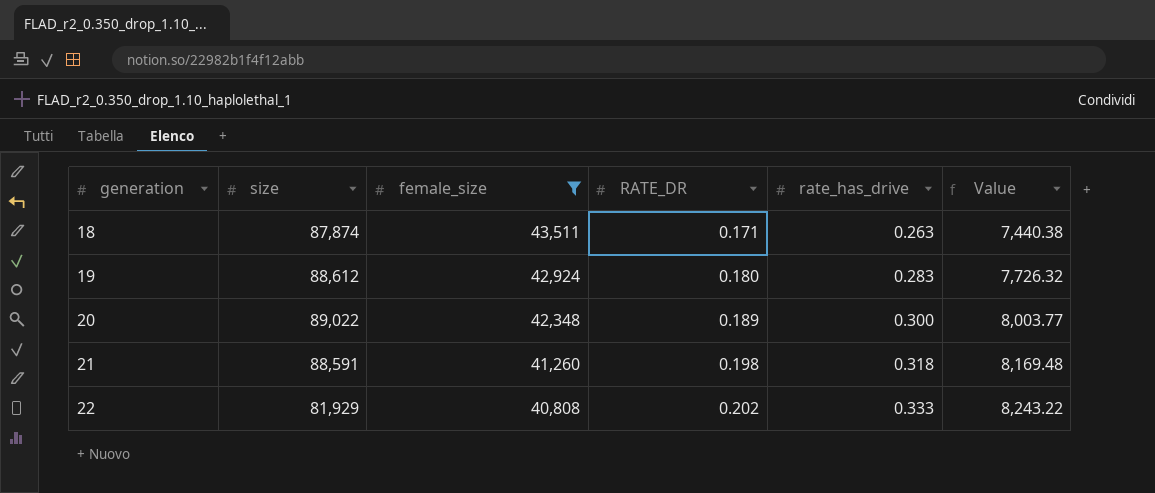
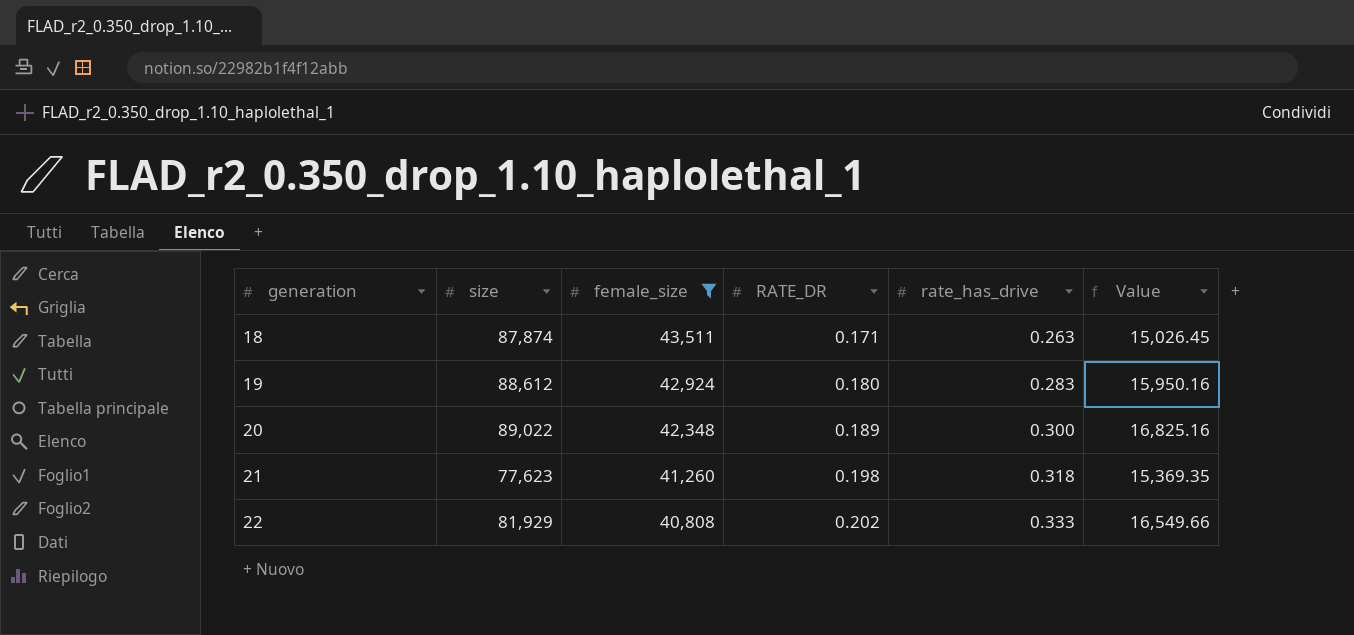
column Value | formula: [female_size] * [RATE_DR] -> [size] * [RATE_DR]
21 | size: 88,591 -> 77,623

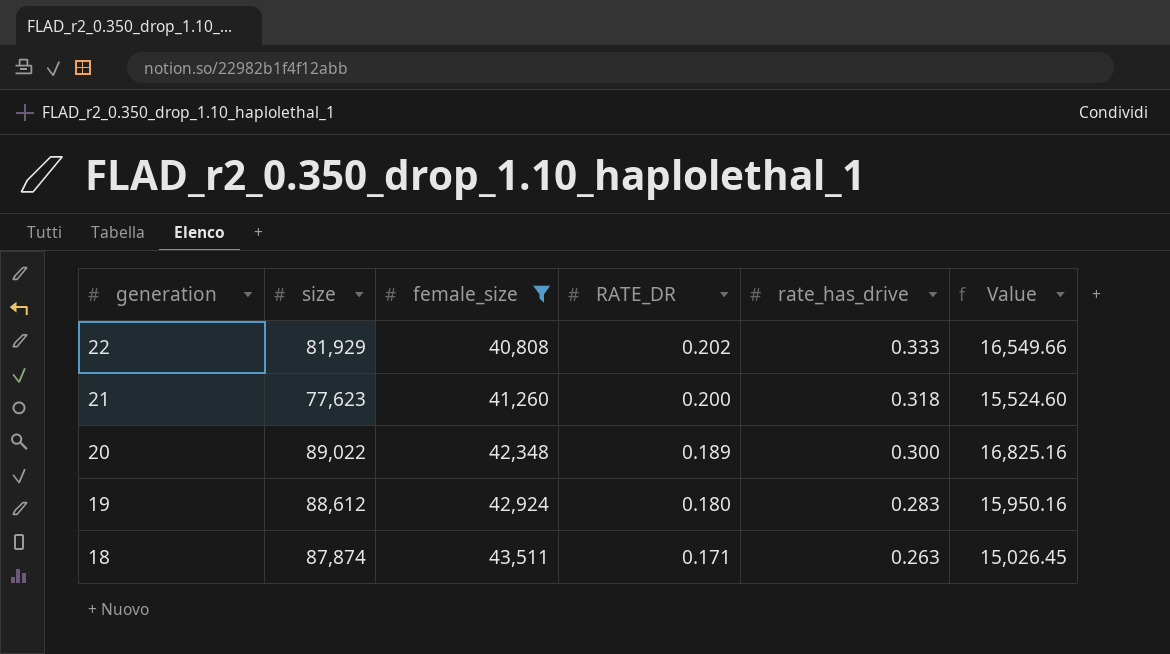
row order: generation ascending -> generation descending
21 | RATE_DR: 0.198 -> 0.200
21 | Value: 15,369.35 -> 15,524.60

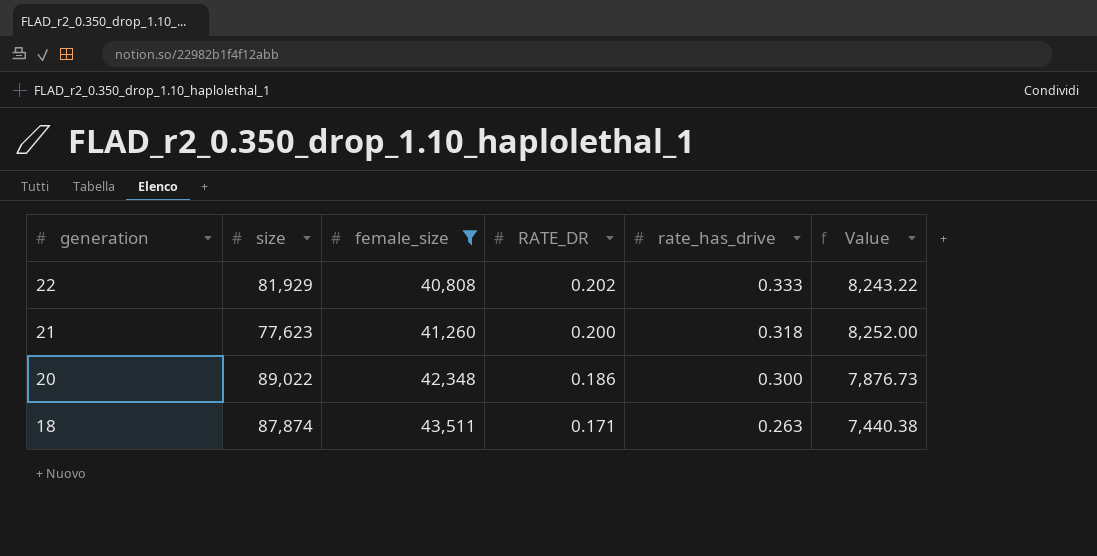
column Value | formula: [size] * [RATE_DR] -> [female_size] * [RATE_DR]
row 19: 88,612 | 42,924 | 0.180 | 0.283 | 15,950.16 -> none
20 | RATE_DR: 0.189 -> 0.186

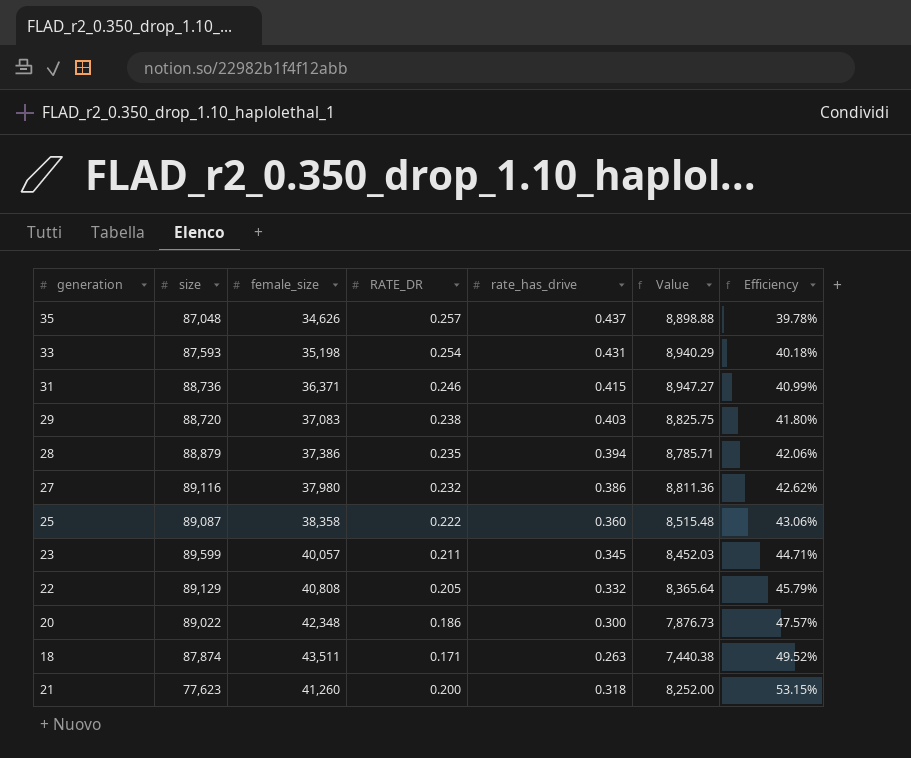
filter: female_size >= 40,808 -> none
row order: generation descending -> Efficiency ascending
column Efficiency | formula: none -> [female_size] / [size]
22 | size: 81,929 -> 89,129
22 | RATE_DR: 0.202 -> 0.205
22 | rate_has_drive: 0.333 -> 0.332
22 | Value: 8,243.22 -> 8,365.64

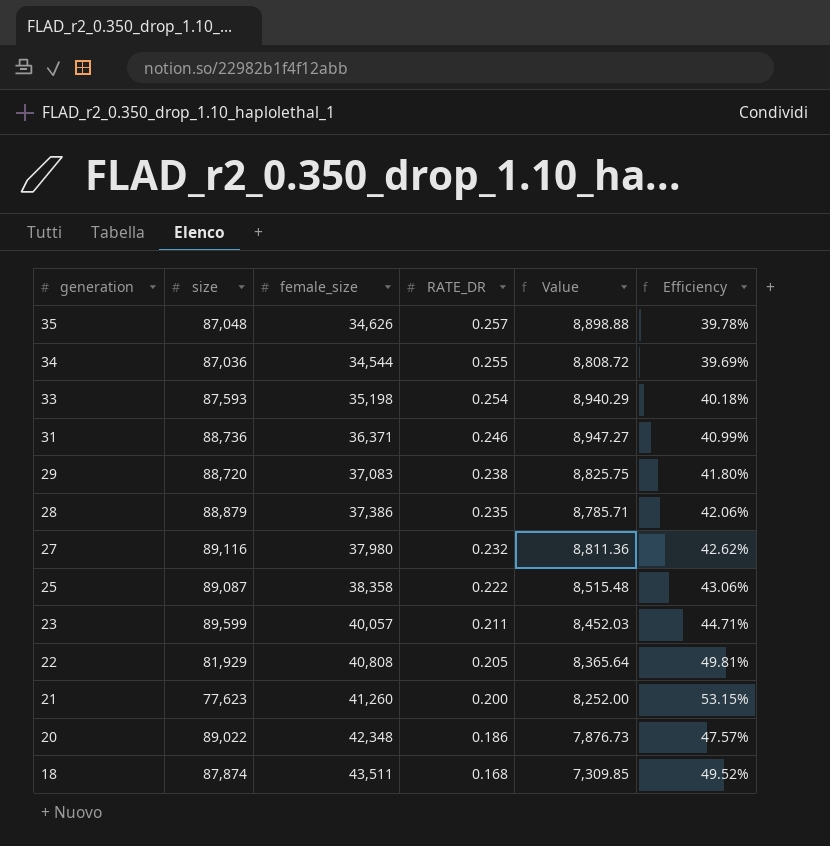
row order: Efficiency ascending -> generation descending
column rate_has_drive | position: 5 -> none
row 34: none -> 87,036 | 34,544 | 0.255 | 8,808.72 | 39.69%
22 | size: 89,129 -> 81,929
22 | Efficiency: 45.79% -> 49.81%
18 | RATE_DR: 0.171 -> 0.168
18 | Value: 7,440.38 -> 7,309.85

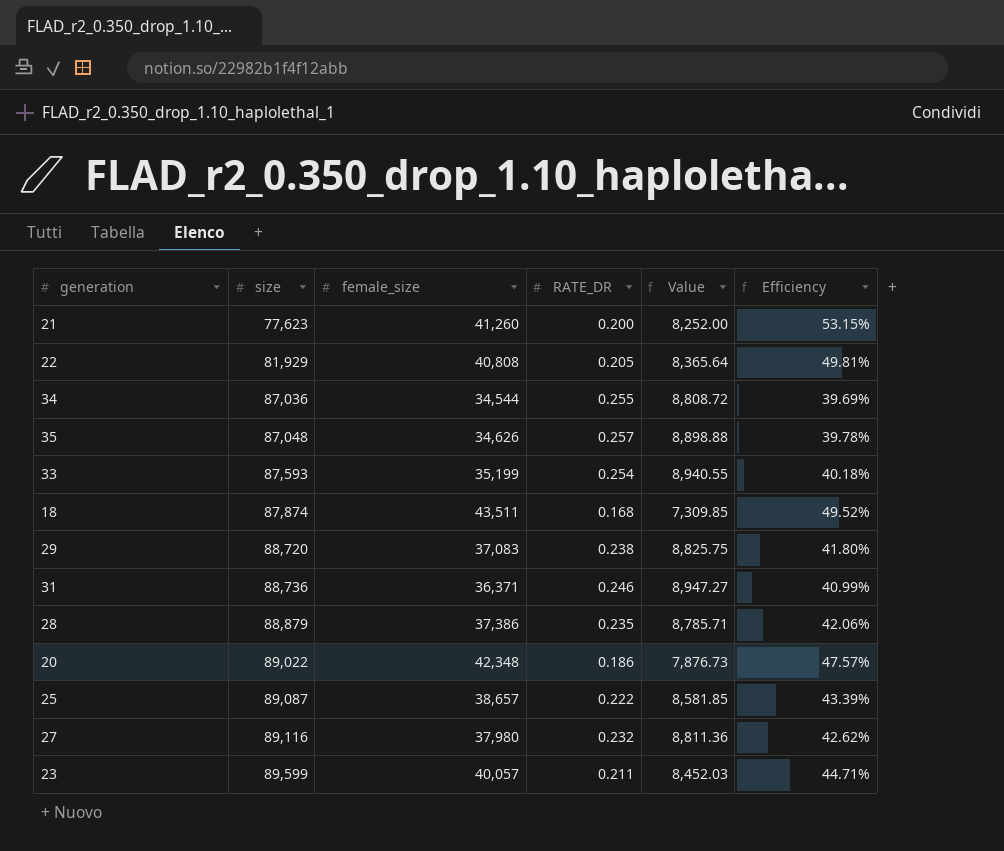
row order: generation descending -> size ascending
33 | female_size: 35,198 -> 35,199
33 | Value: 8,940.29 -> 8,940.55
25 | female_size: 38,358 -> 38,657
25 | Value: 8,515.48 -> 8,581.85
25 | Efficiency: 43.06% -> 43.39%

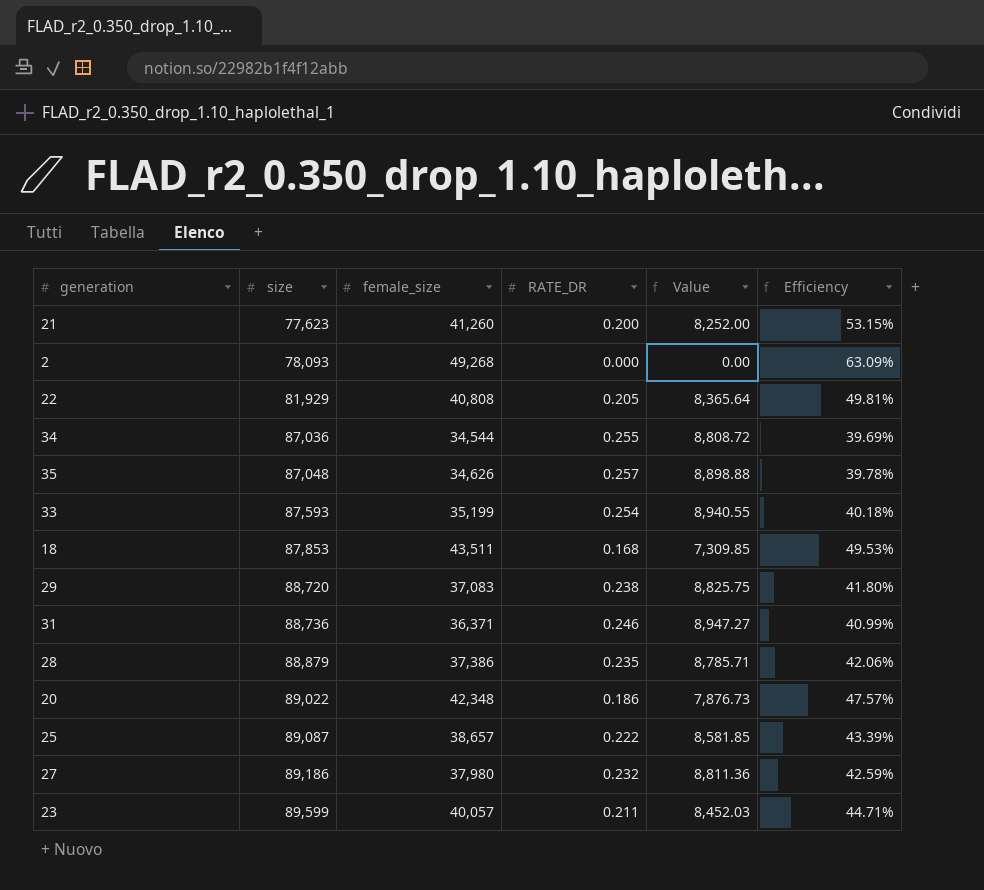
row 2: none -> 78,093 | 49,268 | 0.000 | 0.00 | 63.09%
18 | size: 87,874 -> 87,853
18 | Efficiency: 49.52% -> 49.53%
27 | size: 89,116 -> 89,186
27 | Efficiency: 42.62% -> 42.59%

